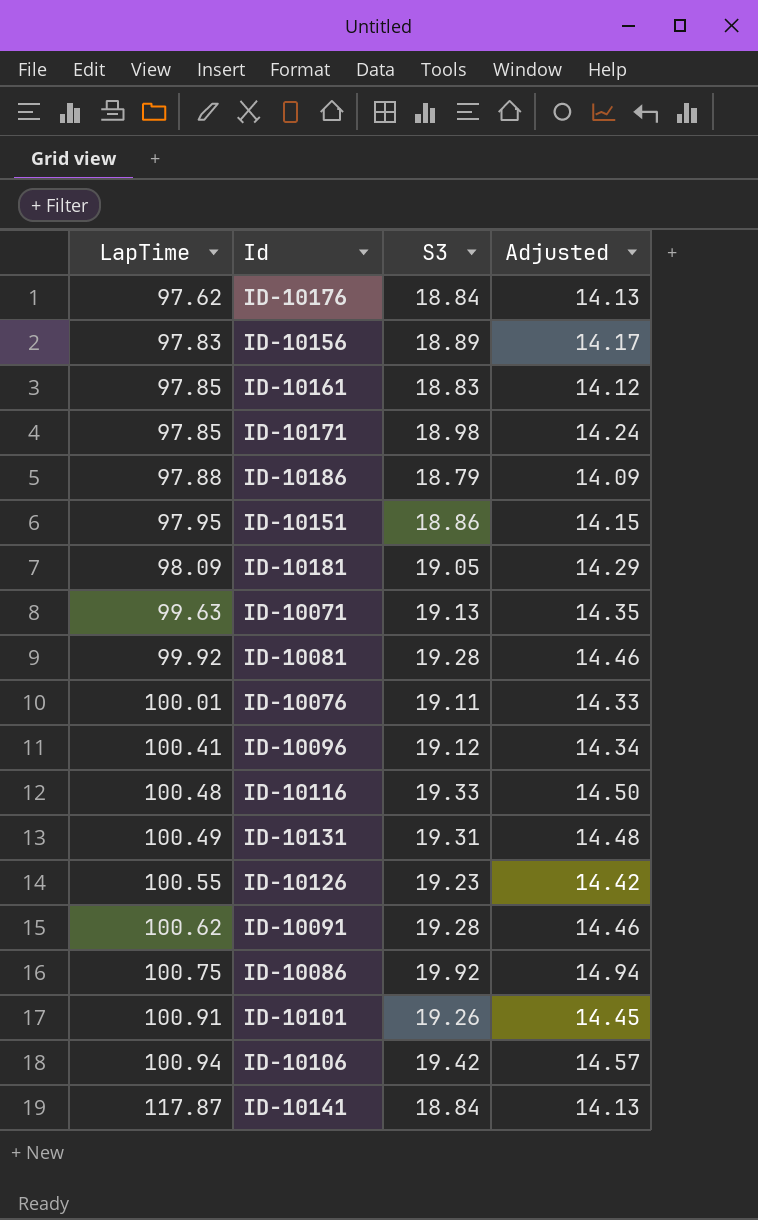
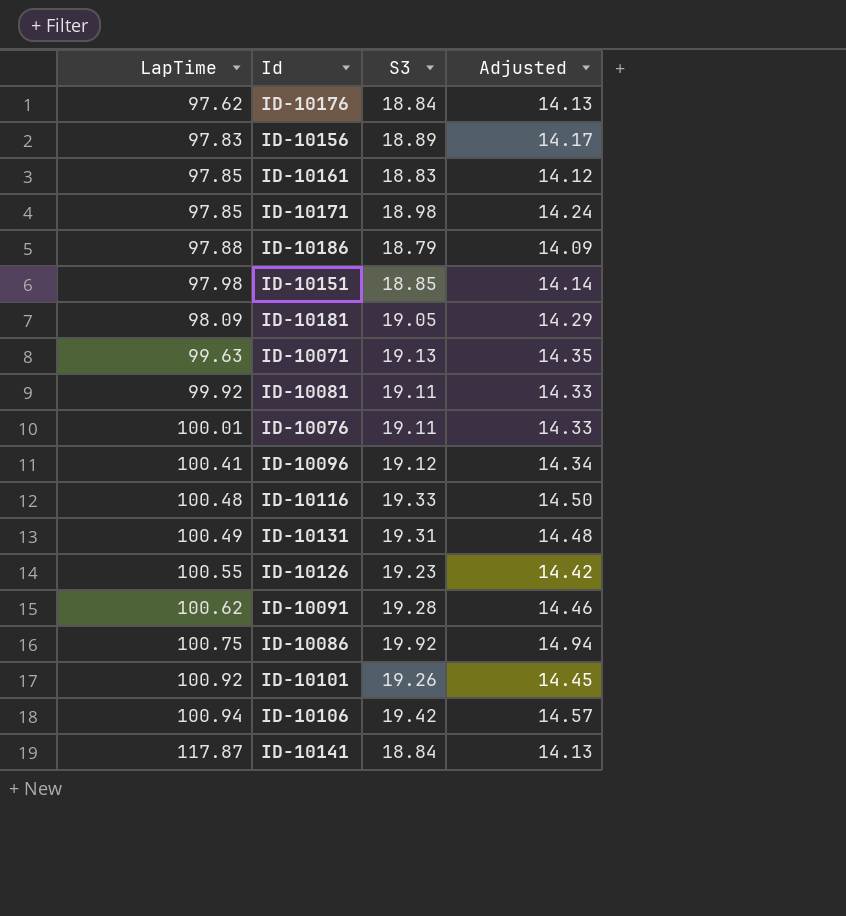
ID-10151 | LapTime: 97.95 -> 97.98
ID-10151 | S3: 18.86 -> 18.85
ID-10151 | Adjusted: 14.15 -> 14.14
ID-10081 | S3: 19.28 -> 19.11
ID-10081 | Adjusted: 14.46 -> 14.33
ID-10101 | LapTime: 100.91 -> 100.92

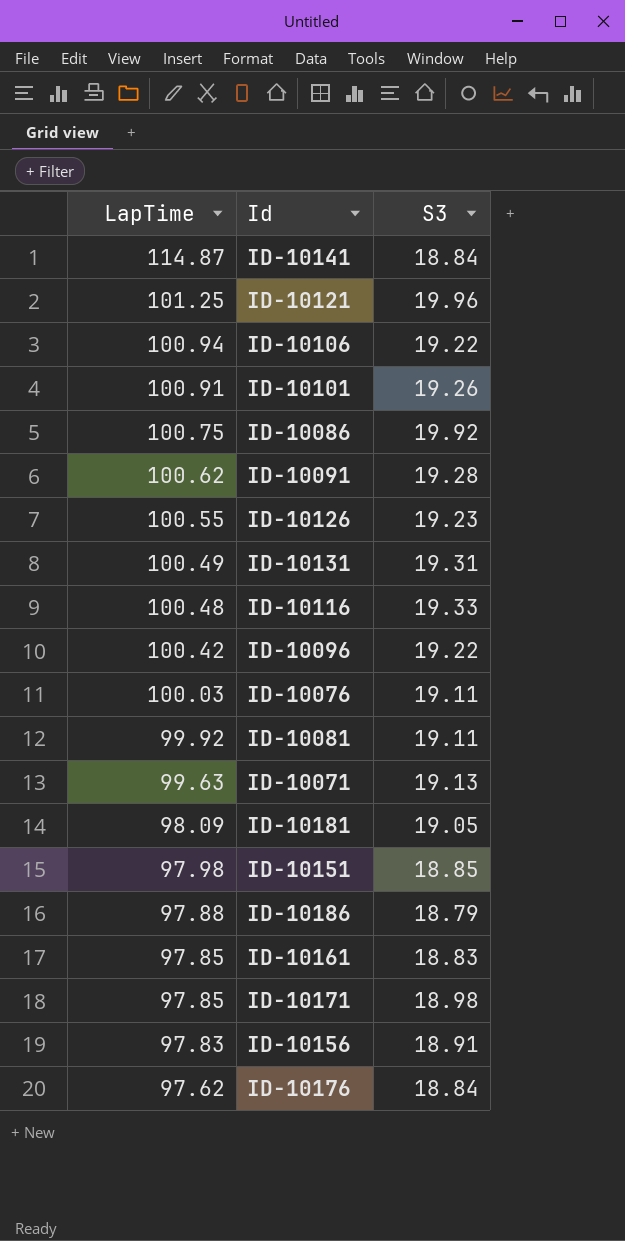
row order: LapTime ascending -> LapTime descending
column Adjusted | formula: [S3] * 0.75 -> none
ID-10141 | LapTime: 117.87 -> 114.87
row ID-10121: none -> 101.25 | 19.96
ID-10106 | S3: 19.42 -> 19.22
ID-10101 | LapTime: 100.92 -> 100.91
ID-10096 | LapTime: 100.41 -> 100.42
ID-10096 | S3: 19.12 -> 19.22
ID-10076 | LapTime: 100.01 -> 100.03
ID-10156 | S3: 18.89 -> 18.91

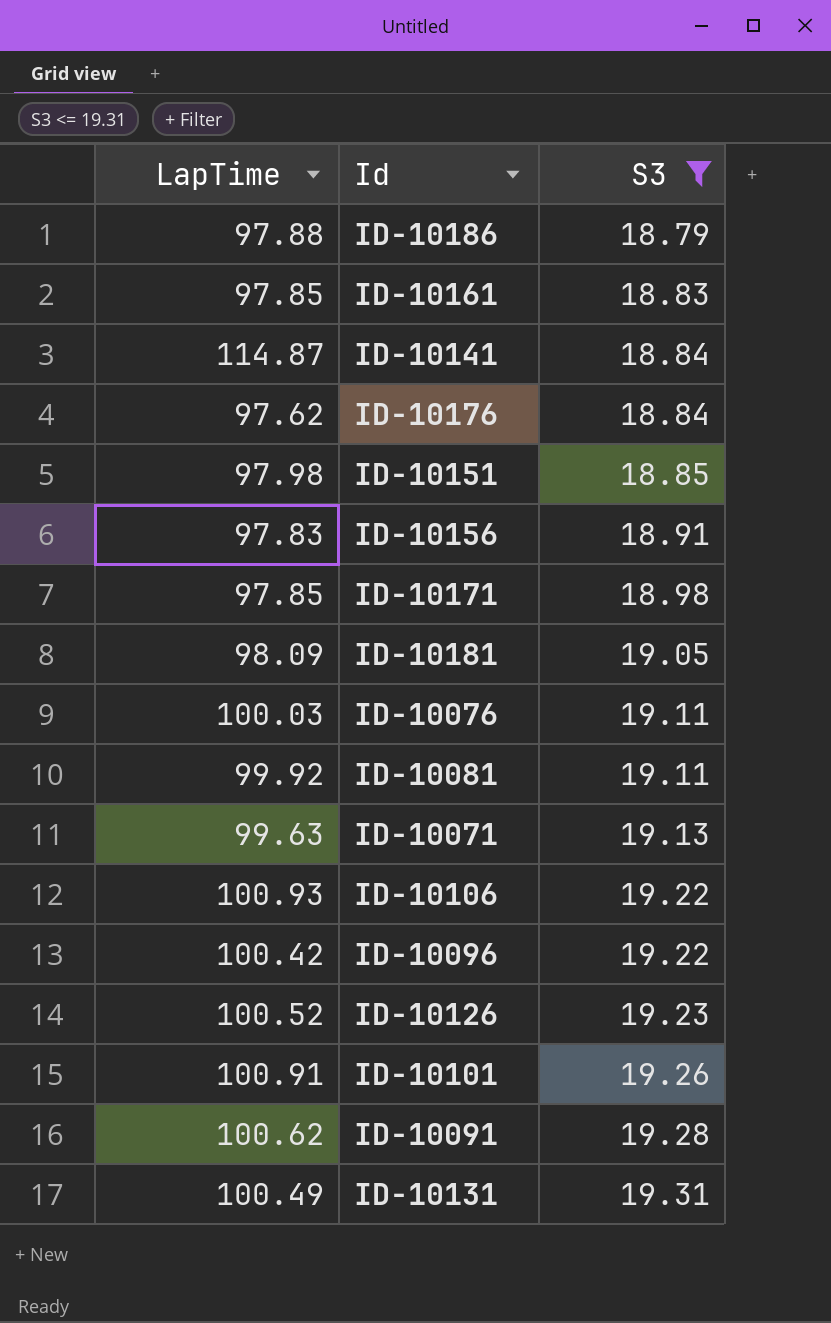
filter: none -> S3 <= 19.31
row order: LapTime descending -> S3 ascending
ID-10106 | LapTime: 100.94 -> 100.93
ID-10126 | LapTime: 100.55 -> 100.52

